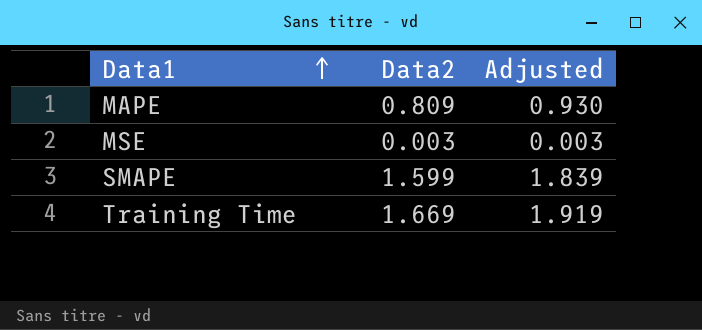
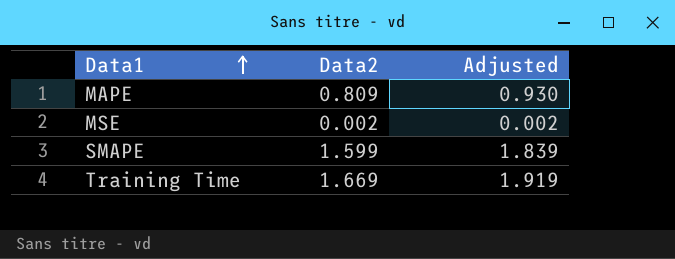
MSE | Data2: 0.003 -> 0.002
MSE | Adjusted: 0.003 -> 0.002

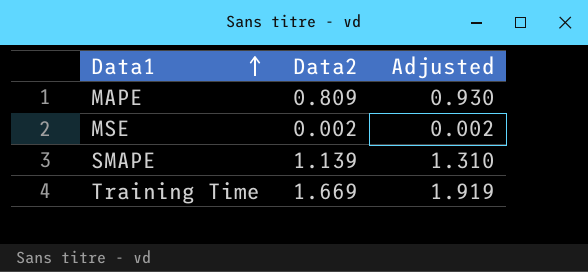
SMAPE | Data2: 1.599 -> 1.139
SMAPE | Adjusted: 1.839 -> 1.310

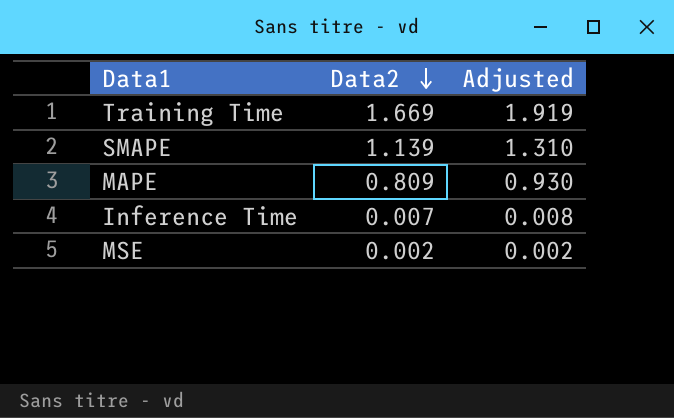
row order: Data1 ascending -> Data2 descending
row Inference Time: none -> 0.007 | 0.008

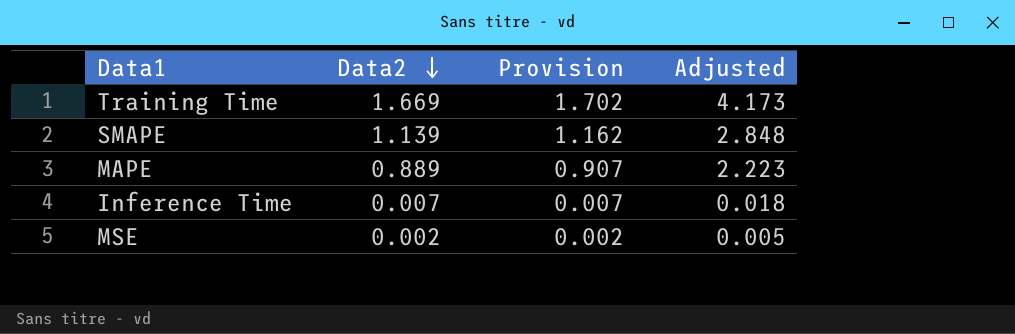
column Provision | formula: none -> [Data2] * 1.02
column Adjusted | formula: [Data2] * 1.15 -> [Data2] * 2.5
MAPE | Data2: 0.809 -> 0.889

